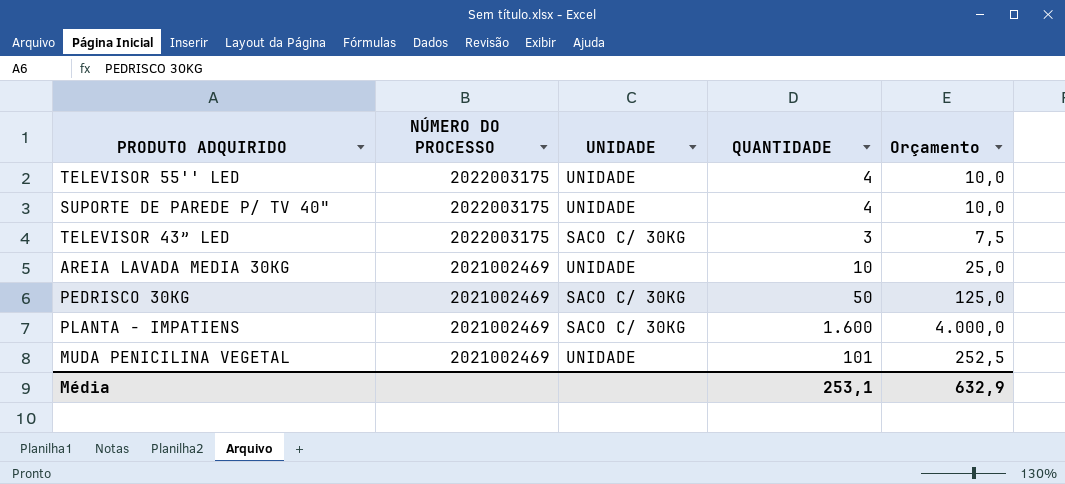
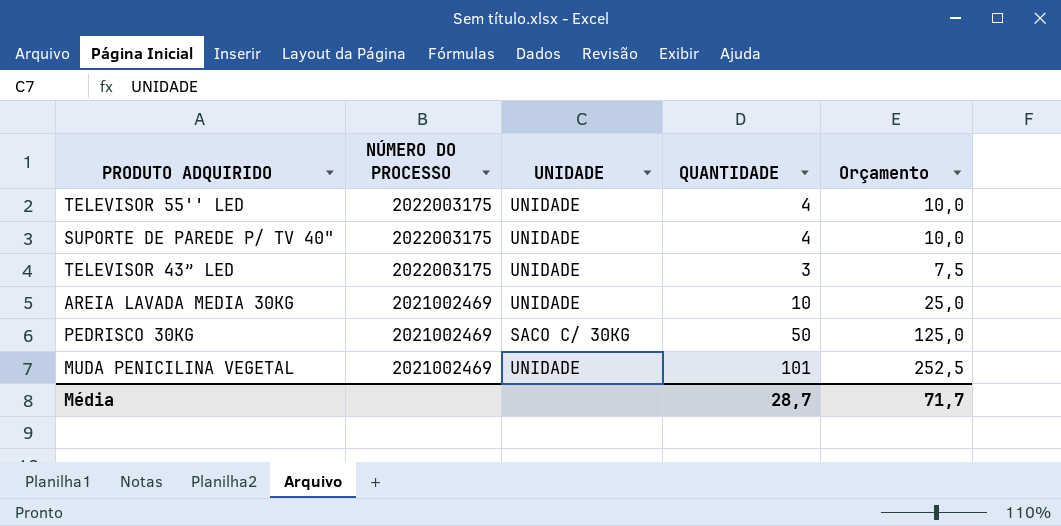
row PLANTA - IMPATIENS: 2021002469 | SACO C/ 30KG | 1.600 | 4.000,0 -> none
TELEVISOR 43” LED | UNIDADE: SACO C/ 30KG -> UNIDADE
Média | QUANTIDADE: 253,1 -> 28,7
Média | Orçamento: 632,9 -> 71,7

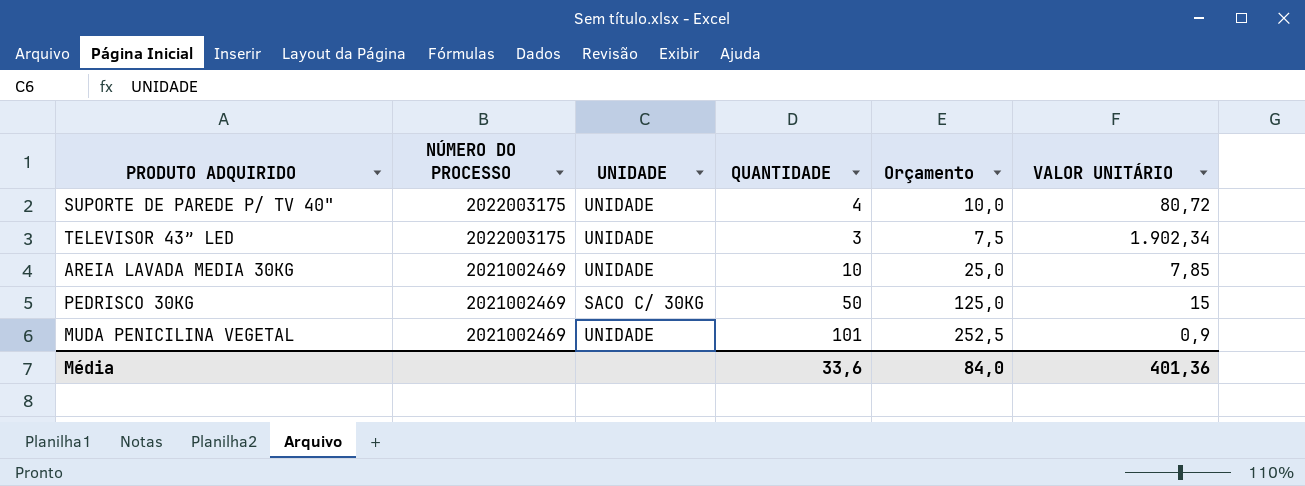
column VALOR UNITÁRIO | position: none -> 6
row TELEVISOR 55'' LED: 2022003175 | UNIDADE | 4 | 10,0 -> none
Média | QUANTIDADE: 28,7 -> 33,6
Média | Orçamento: 71,7 -> 84,0

